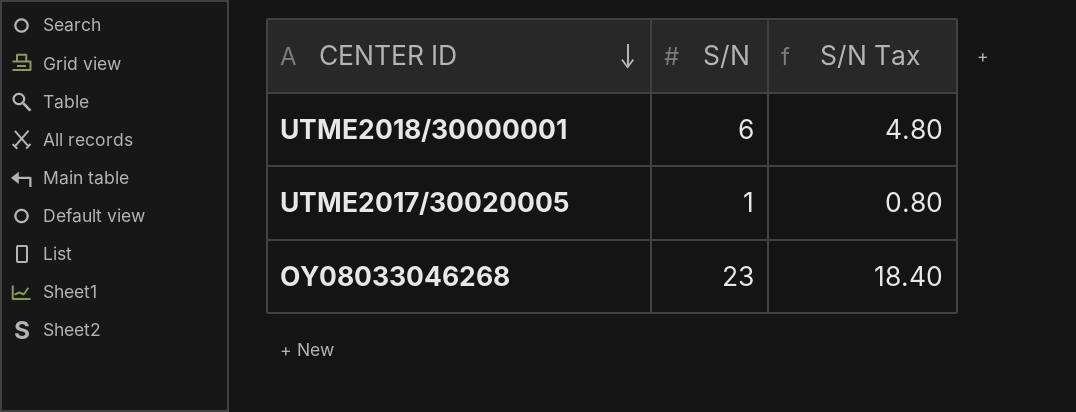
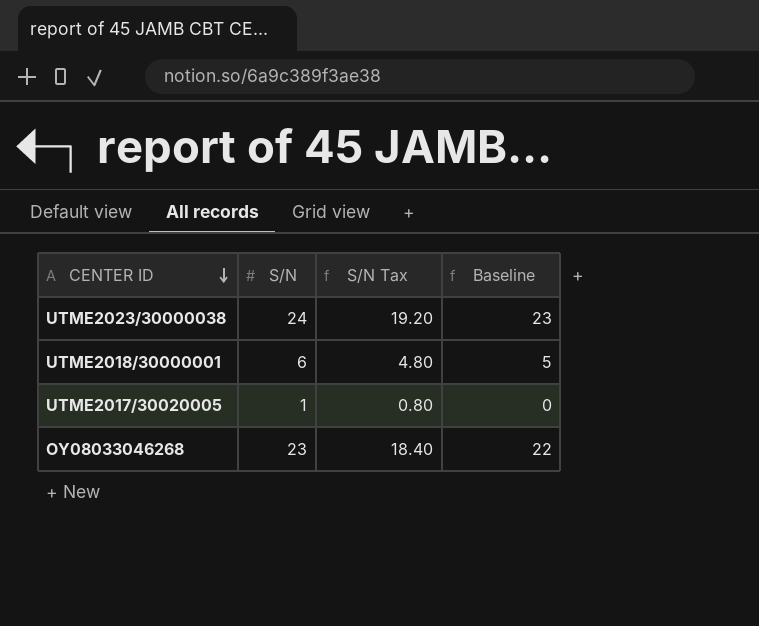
column Baseline | formula: none -> [S/N] - 1
row UTME2023/30000038: none -> 24 | 19.20 | 23

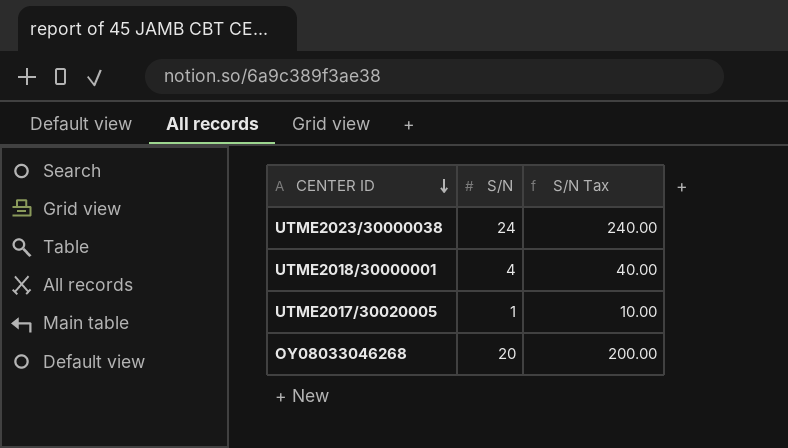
column Baseline | formula: [S/N] - 1 -> none
column S/N Tax | formula: [S/N] * 0.8 -> [S/N] * 10
UTME2018/30000001 | S/N: 6 -> 4
OY08033046268 | S/N: 23 -> 20

